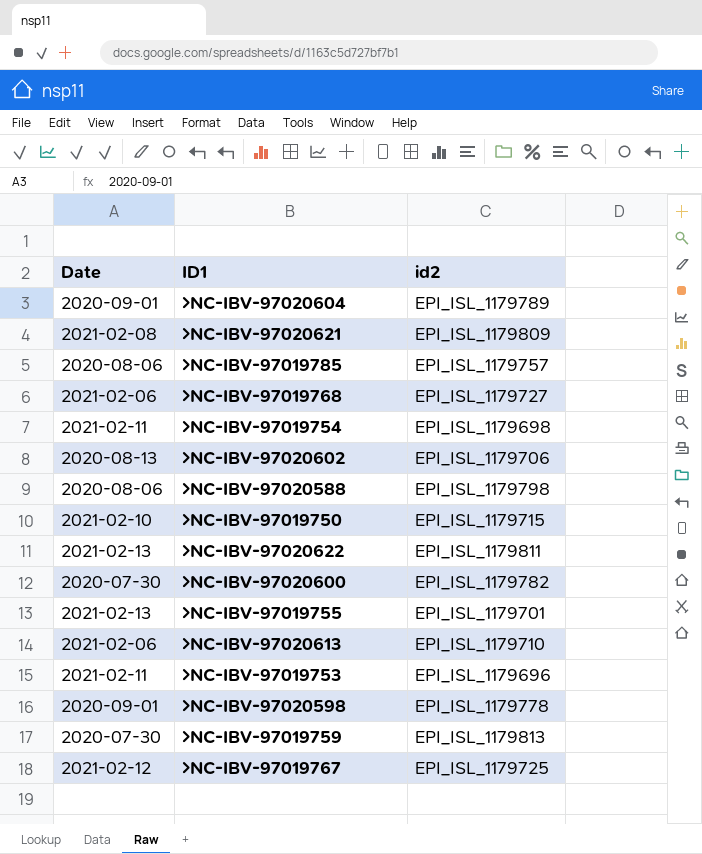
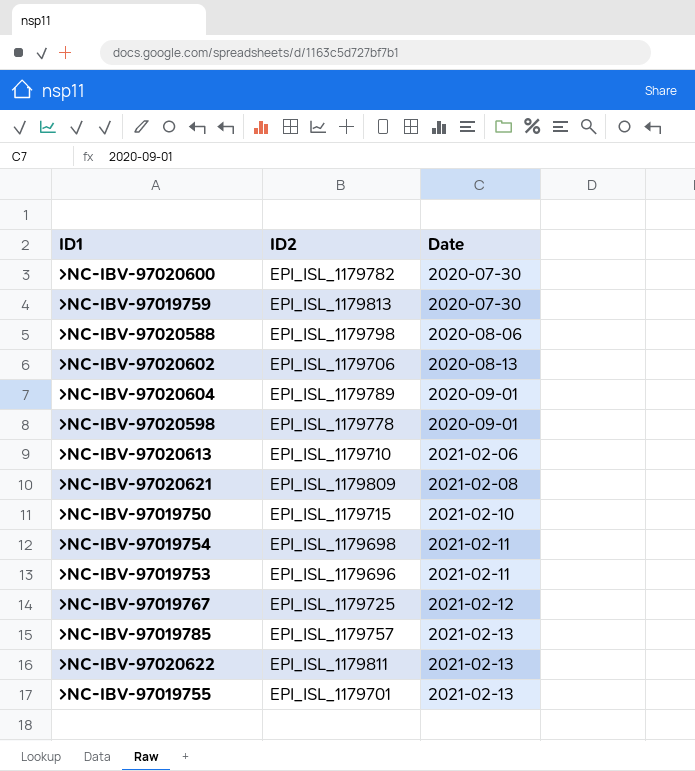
row order: none -> Date ascending
column name: id2 -> ID2
column Date | position: 1 -> 3
row >NC-IBV-97019768: 2021-02-06 | EPI_ISL_1179727 -> none
>NC-IBV-97019785 | Date: 2020-08-06 -> 2021-02-13

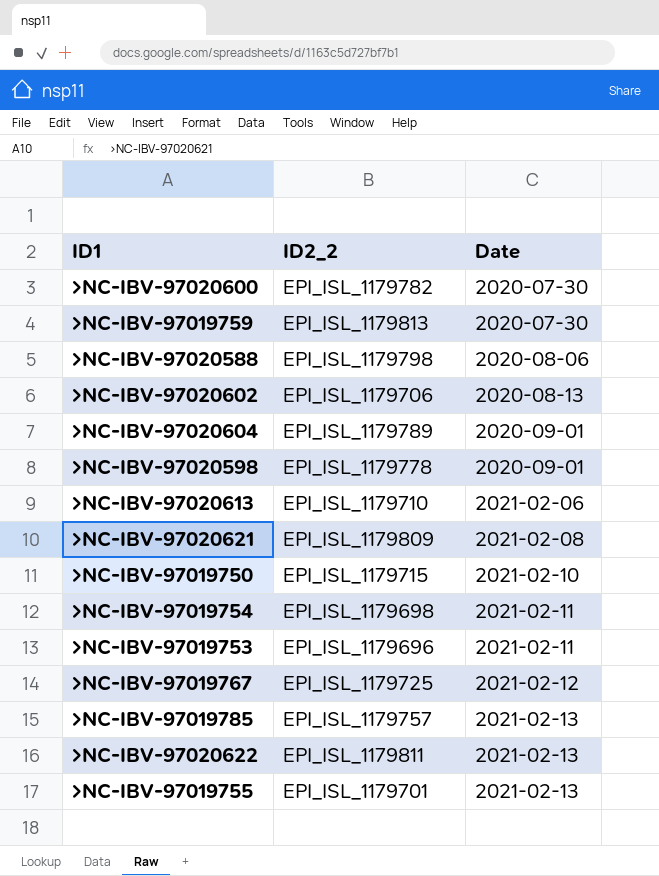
column name: ID2 -> ID2_2

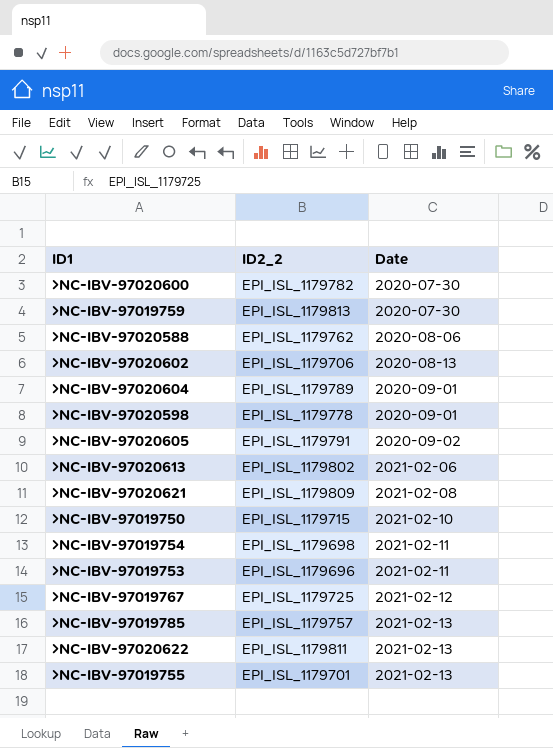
>NC-IBV-97020588 | ID2_2: EPI_ISL_1179798 -> EPI_ISL_1179762
row >NC-IBV-97020605: none -> EPI_ISL_1179791 | 2020-09-02
>NC-IBV-97020613 | ID2_2: EPI_ISL_1179710 -> EPI_ISL_1179802

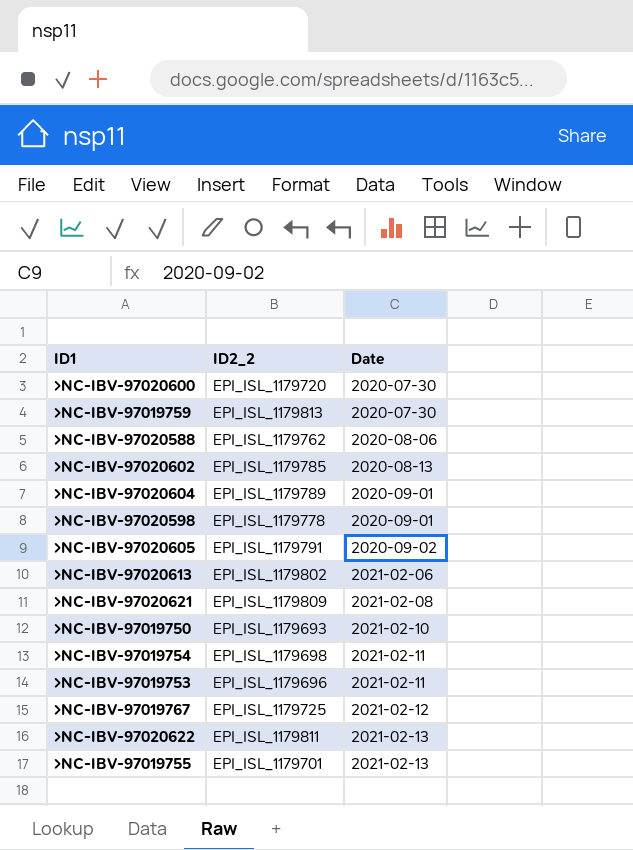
row >NC-IBV-97019785: EPI_ISL_1179757 | 2021-02-13 -> none
>NC-IBV-97020600 | ID2_2: EPI_ISL_1179782 -> EPI_ISL_1179720
>NC-IBV-97020602 | ID2_2: EPI_ISL_1179706 -> EPI_ISL_1179785
>NC-IBV-97019750 | ID2_2: EPI_ISL_1179715 -> EPI_ISL_1179693

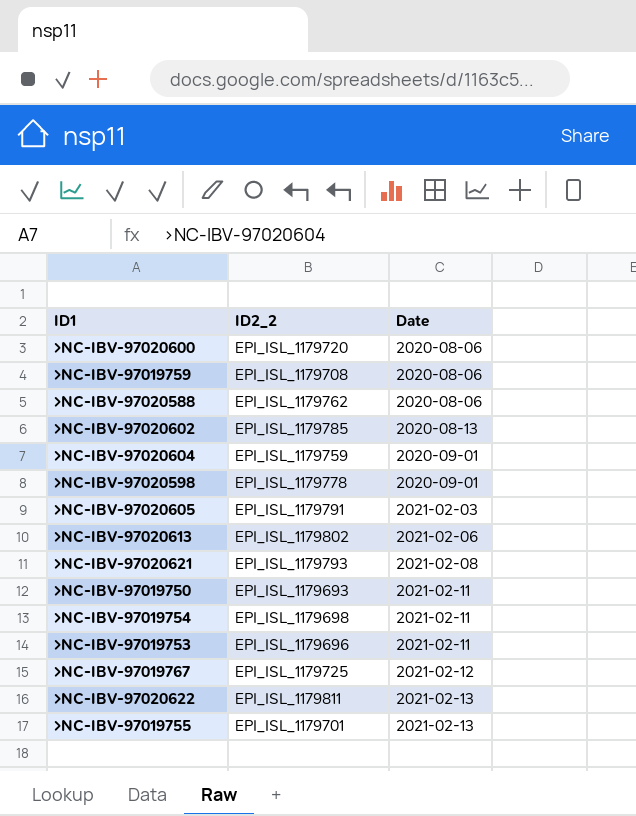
>NC-IBV-97020600 | Date: 2020-07-30 -> 2020-08-06
>NC-IBV-97019759 | ID2_2: EPI_ISL_1179813 -> EPI_ISL_1179708
>NC-IBV-97019759 | Date: 2020-07-30 -> 2020-08-06
>NC-IBV-97020604 | ID2_2: EPI_ISL_1179789 -> EPI_ISL_1179759
>NC-IBV-97020605 | Date: 2020-09-02 -> 2021-02-03
>NC-IBV-97020621 | ID2_2: EPI_ISL_1179809 -> EPI_ISL_1179793
>NC-IBV-97019750 | Date: 2021-02-10 -> 2021-02-11

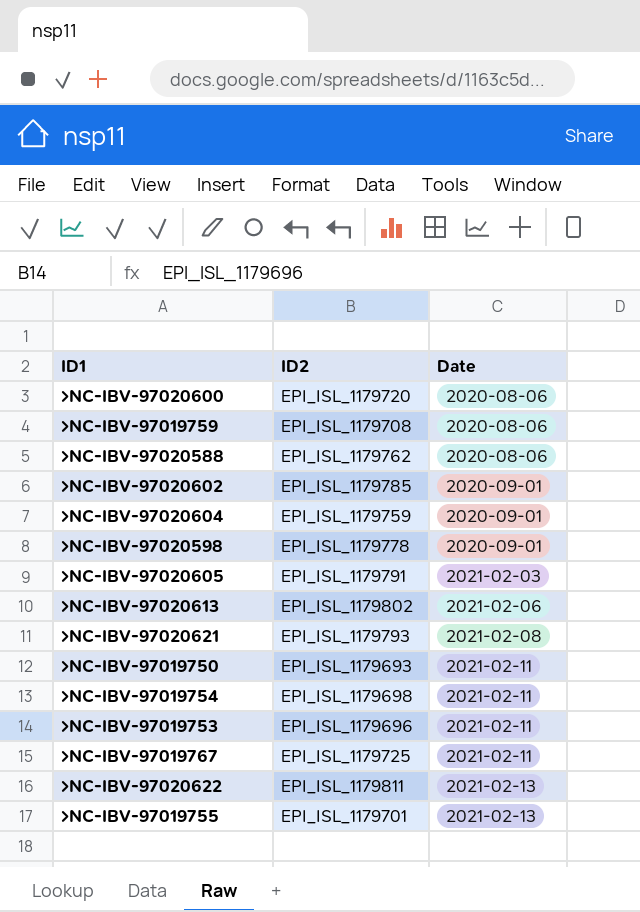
column name: ID2_2 -> ID2
>NC-IBV-97020602 | Date: 2020-08-13 -> 2020-09-01
>NC-IBV-97019767 | Date: 2021-02-12 -> 2021-02-11

